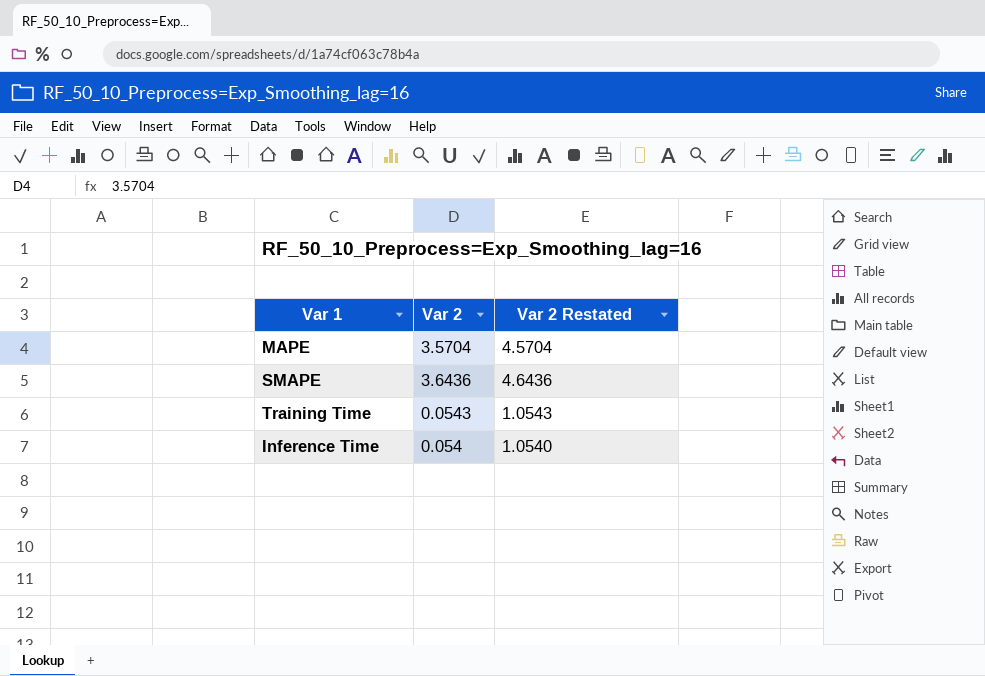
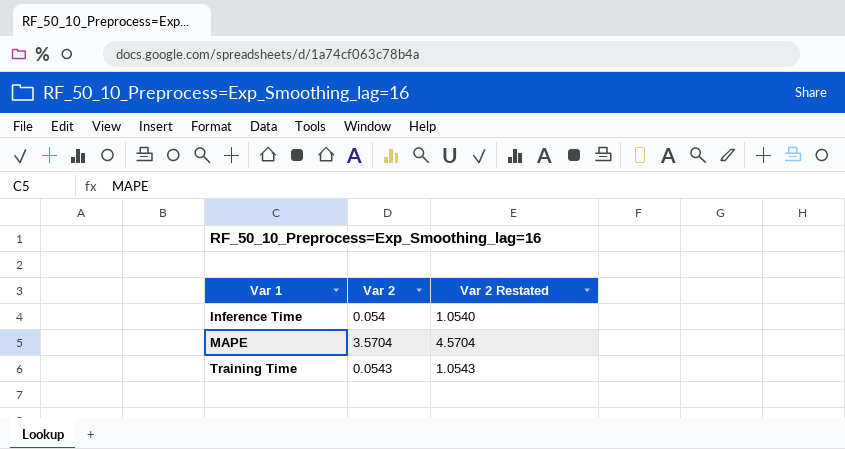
row order: none -> Var 1 ascending
row SMAPE: 3.6436 | 4.6436 -> none

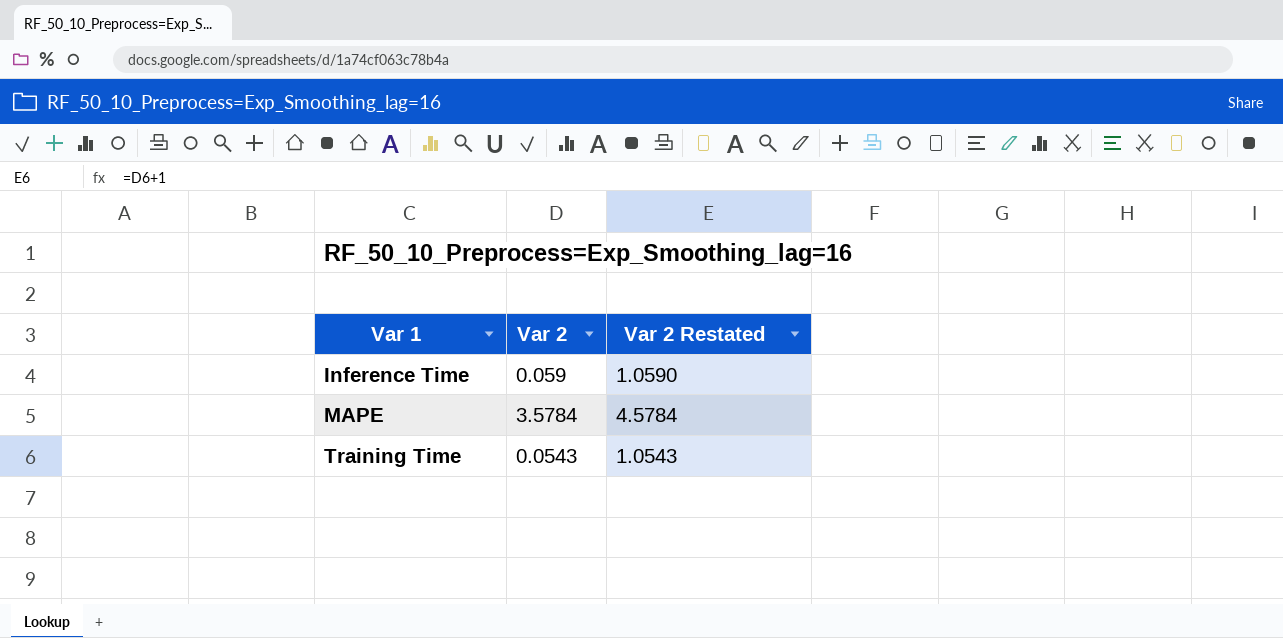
Inference Time | Var 2: 0.054 -> 0.059
Inference Time | Var 2 Restated: 1.0540 -> 1.0590
MAPE | Var 2: 3.5704 -> 3.5784
MAPE | Var 2 Restated: 4.5704 -> 4.5784

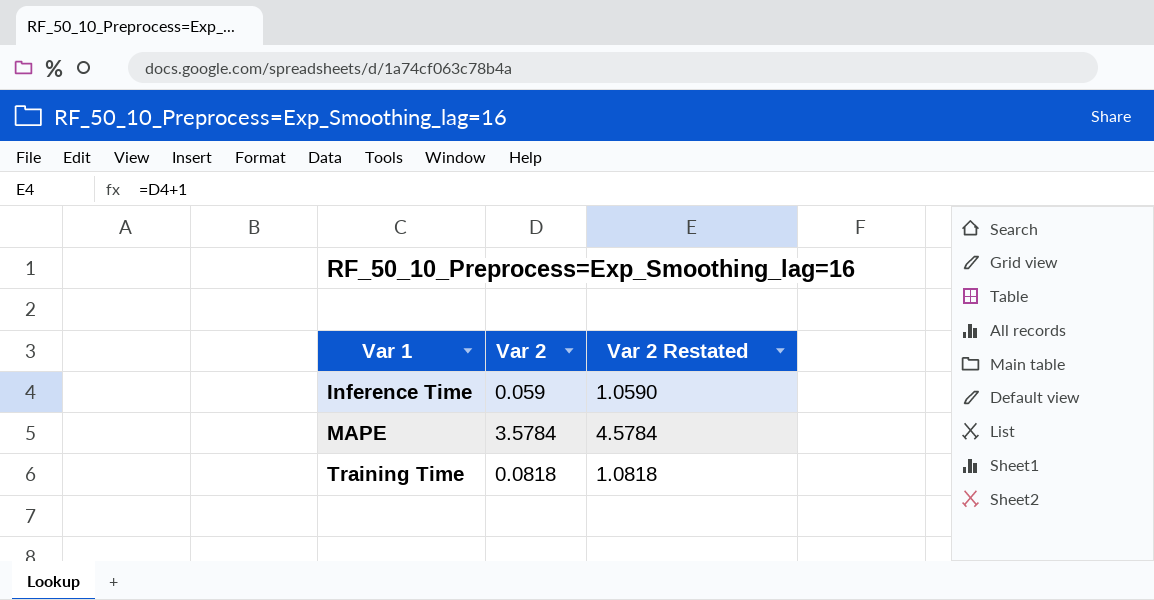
Training Time | Var 2: 0.0543 -> 0.0818
Training Time | Var 2 Restated: 1.0543 -> 1.0818

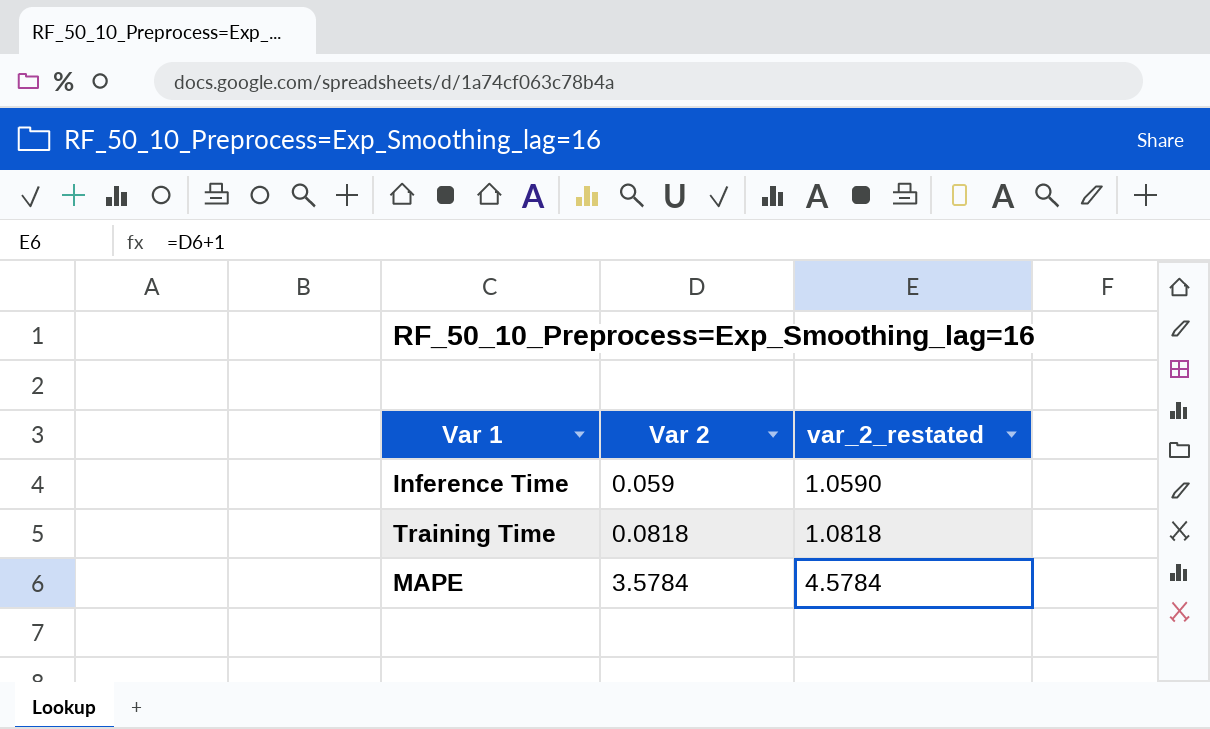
row order: Var 1 ascending -> Var 2 ascending
column name: Var 2 Restated -> var_2_restated

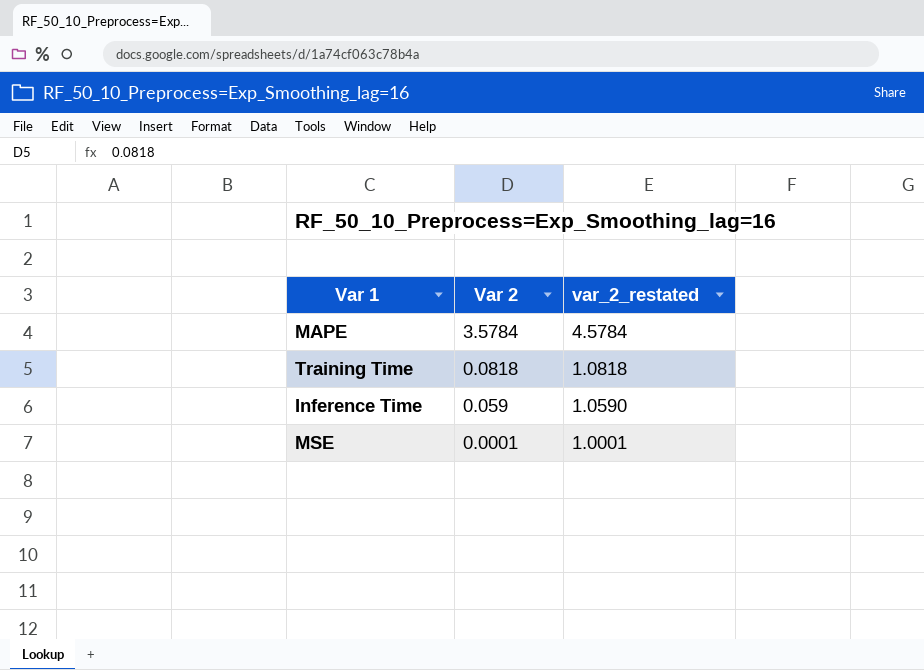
row order: Var 2 ascending -> Var 2 descending
row MSE: none -> 0.0001 | 1.0001

